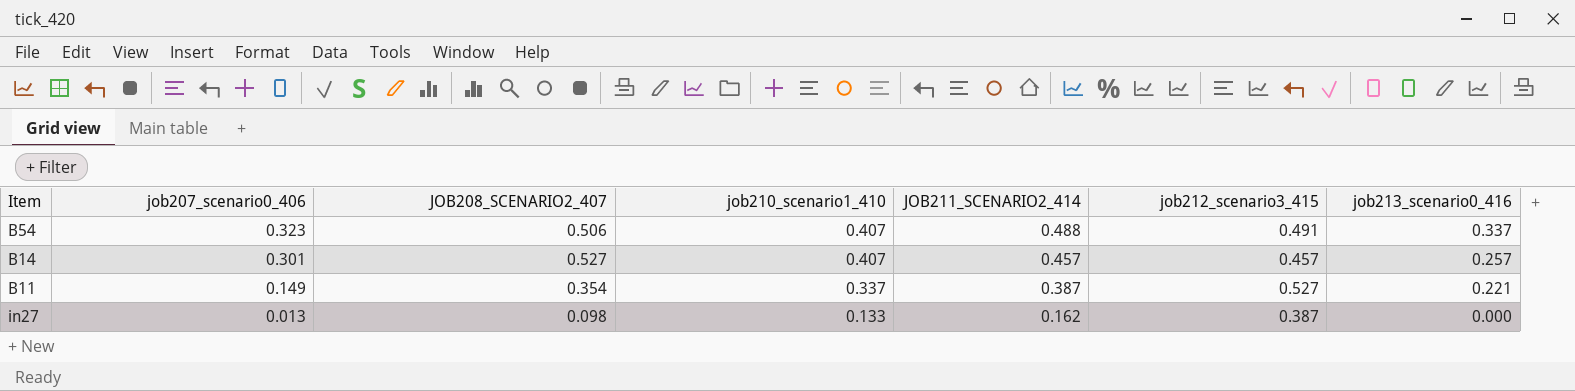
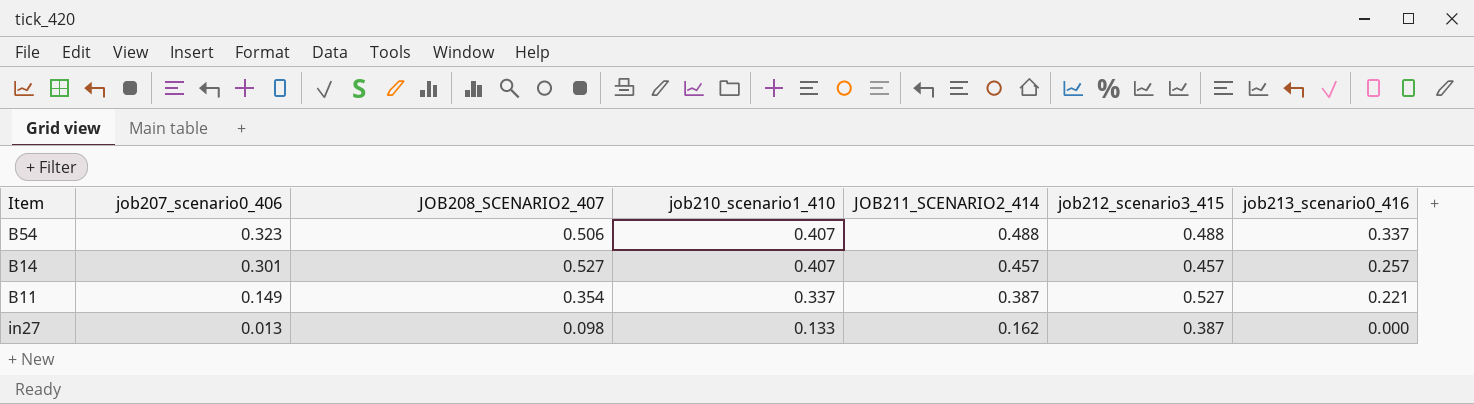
B54 | job212_scenario3_415: 0.491 -> 0.488

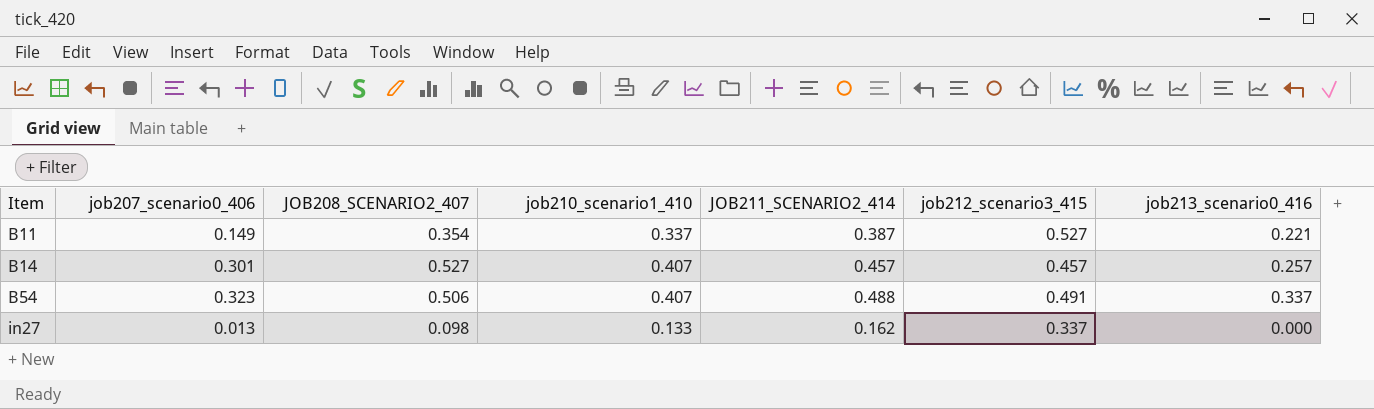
row order: job207_scenario0_406 descending -> Item ascending
B54 | job212_scenario3_415: 0.488 -> 0.491
in27 | job212_scenario3_415: 0.387 -> 0.337

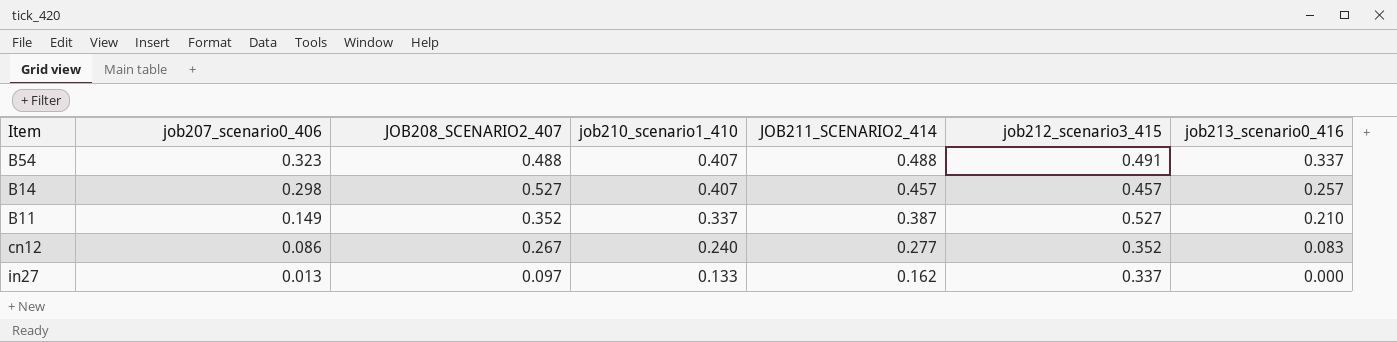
row order: Item ascending -> job207_scenario0_406 descending
B54 | JOB208_SCENARIO2_407: 0.506 -> 0.488
B14 | job207_scenario0_406: 0.301 -> 0.298
B11 | JOB208_SCENARIO2_407: 0.354 -> 0.352
B11 | job213_scenario0_416: 0.221 -> 0.210
row cn12: none -> 0.086 | 0.267 | 0.240 | 0.277 | 0.352 | 0.083
in27 | JOB208_SCENARIO2_407: 0.098 -> 0.097

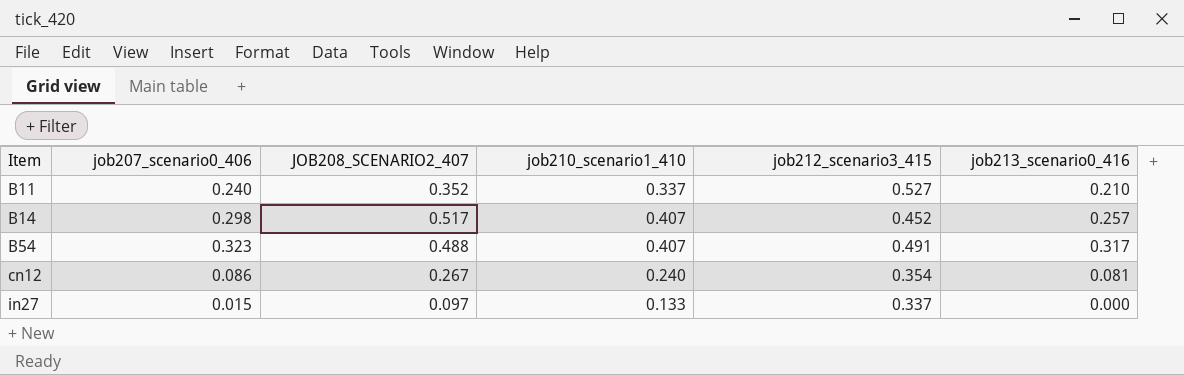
row order: job207_scenario0_406 descending -> Item ascending
column JOB211_SCENARIO2_414 | position: 5 -> none
B11 | job207_scenario0_406: 0.149 -> 0.240
B14 | JOB208_SCENARIO2_407: 0.527 -> 0.517
B14 | job212_scenario3_415: 0.457 -> 0.452
B54 | job213_scenario0_416: 0.337 -> 0.317
cn12 | job212_scenario3_415: 0.352 -> 0.354
cn12 | job213_scenario0_416: 0.083 -> 0.081
in27 | job207_scenario0_406: 0.013 -> 0.015

